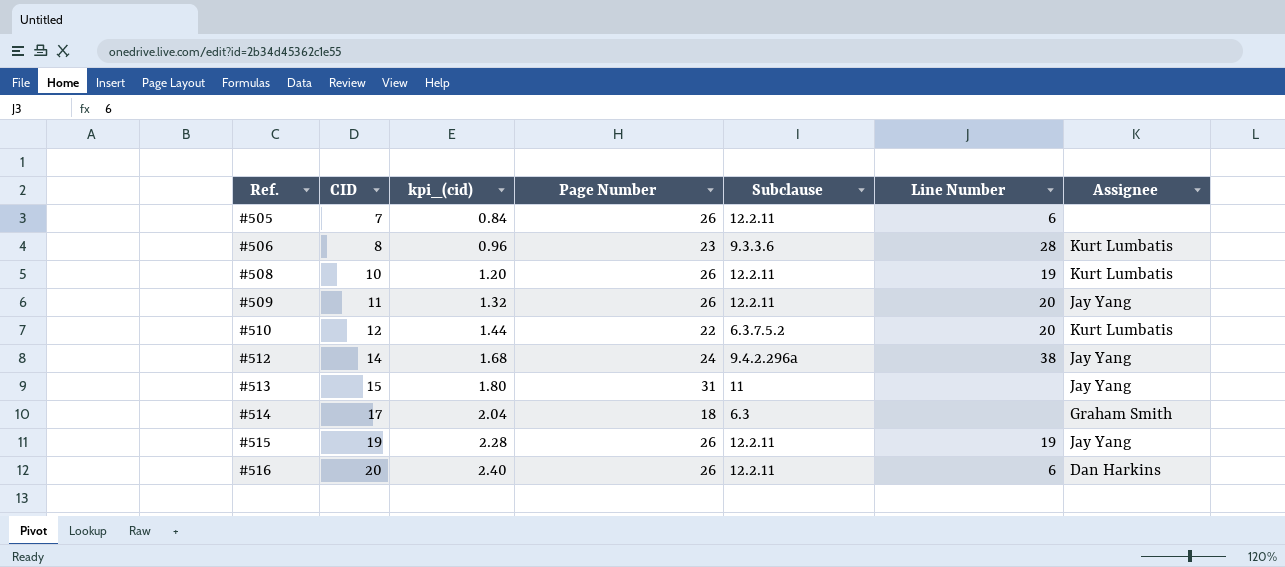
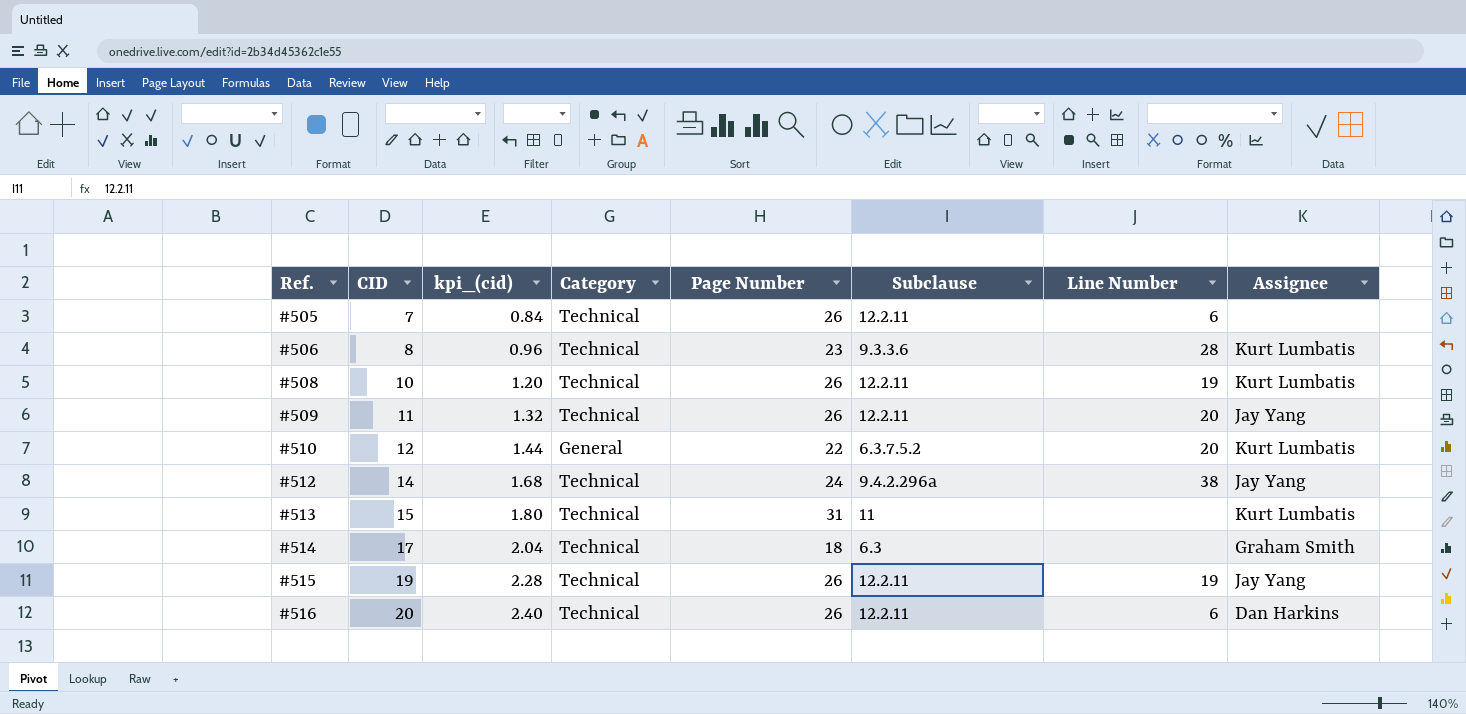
column Category | position: none -> 4
#513 | Assignee: Jay Yang -> Kurt Lumbatis

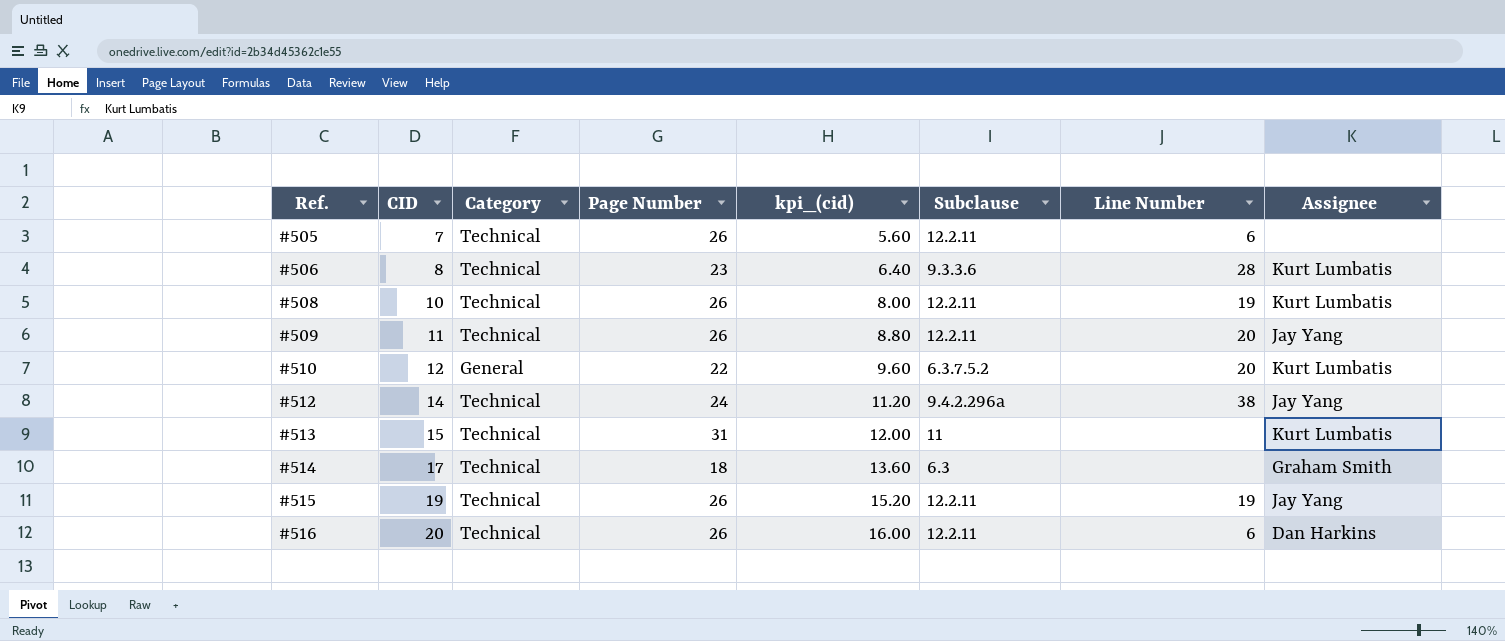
column kpi_(cid) | formula: [CID] * 0.12 -> [CID] * 0.8
column kpi_(cid) | position: 3 -> 5

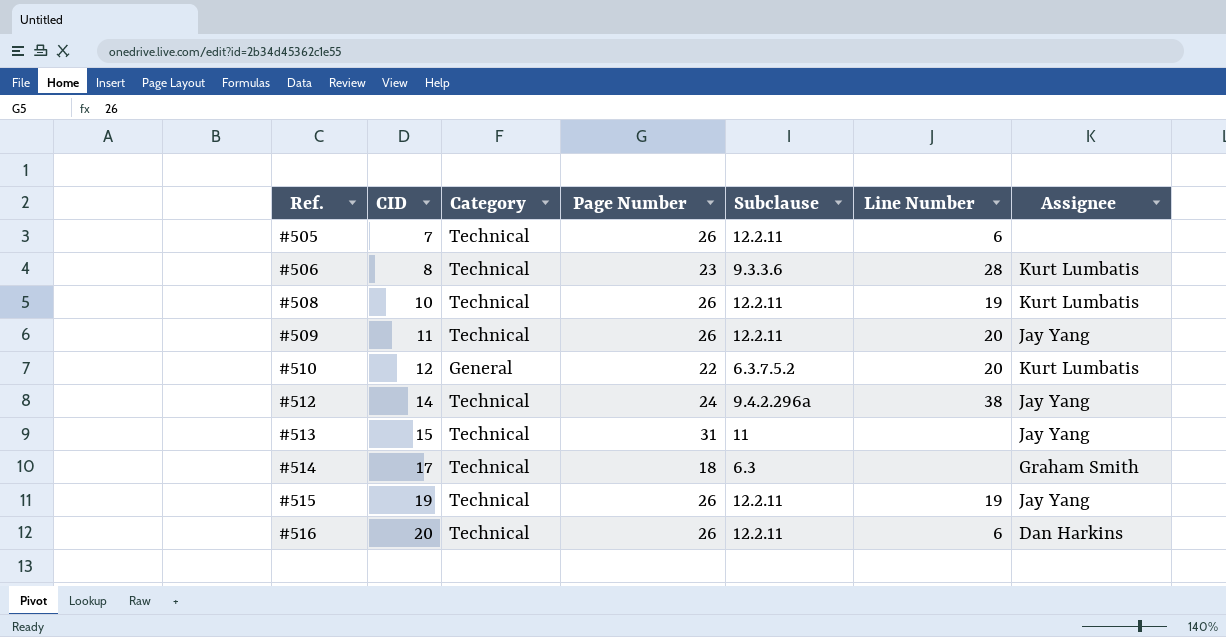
column kpi_(cid) | formula: [CID] * 0.8 -> none
#513 | Assignee: Kurt Lumbatis -> Jay Yang

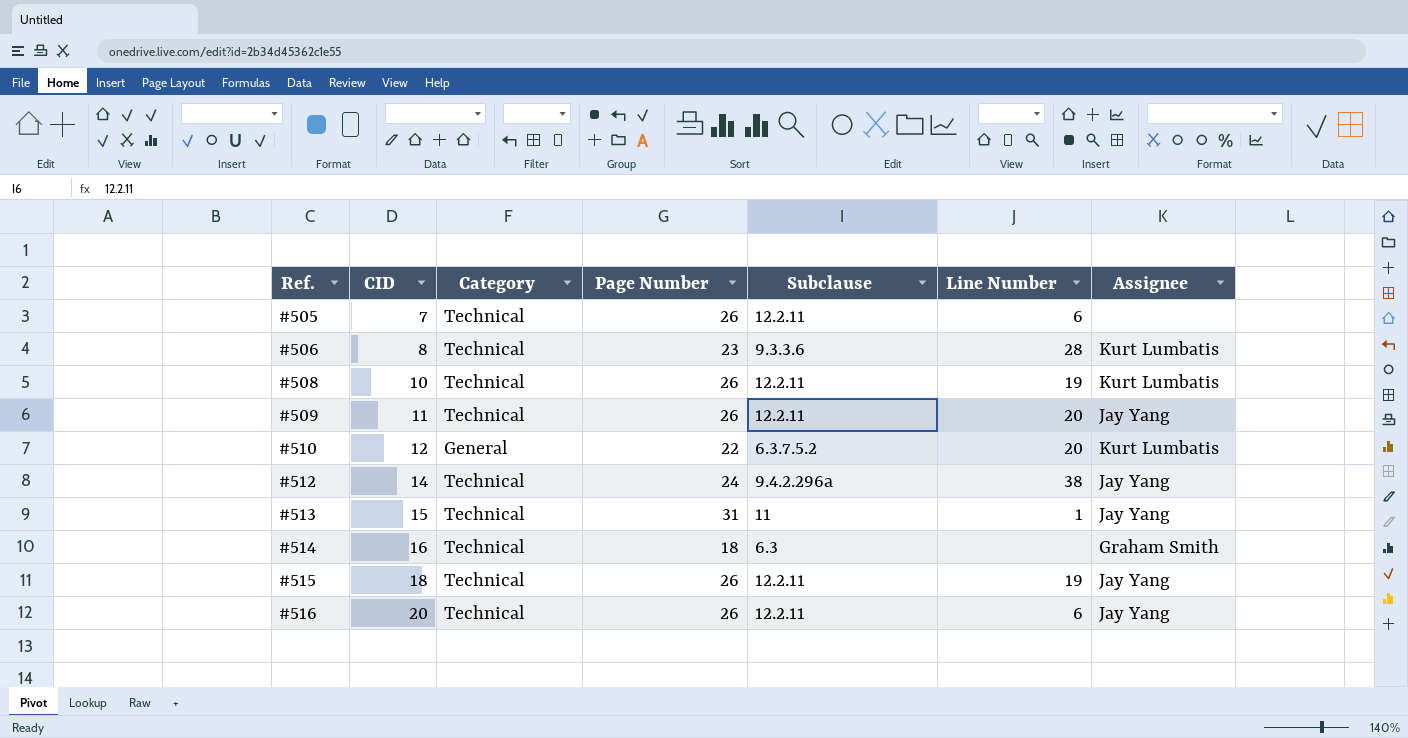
#513 | Line Number: none -> 1
#514 | CID: 17 -> 16
#515 | CID: 19 -> 18
#516 | Assignee: Dan Harkins -> Jay Yang

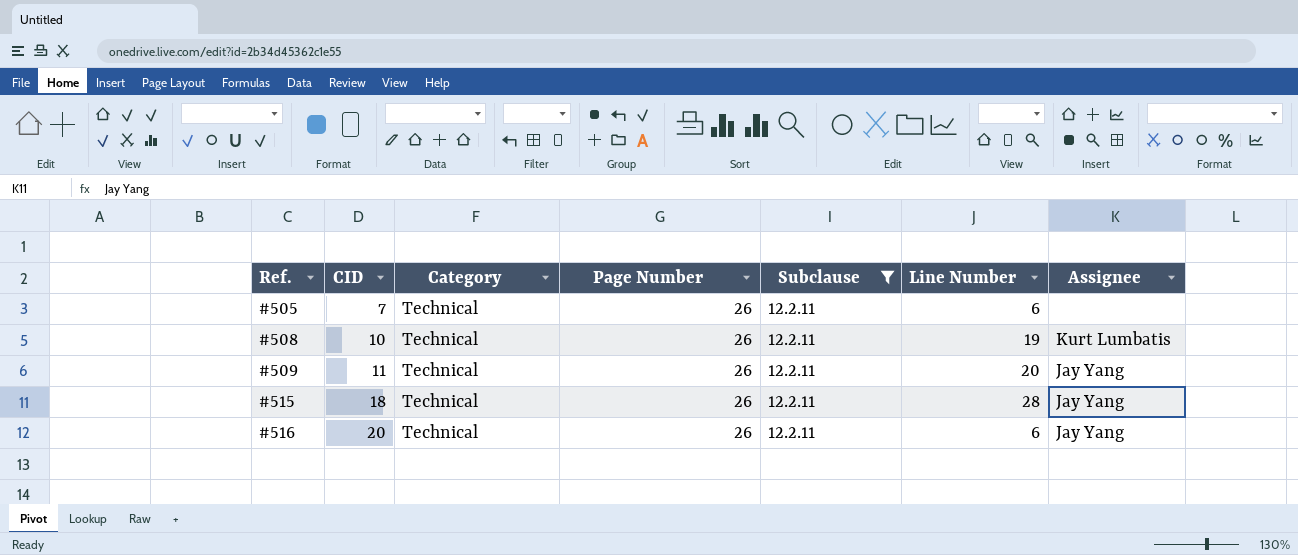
filter: none -> Subclause = 12.2.11
#515 | Line Number: 19 -> 28

